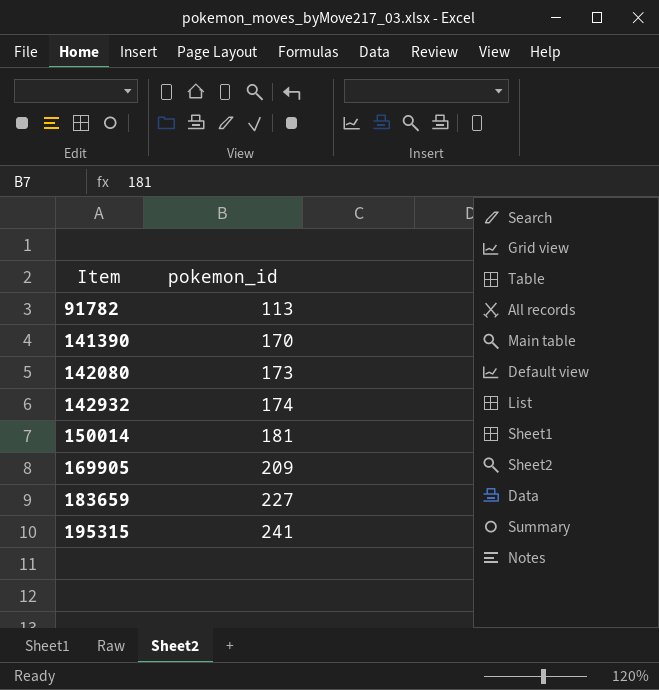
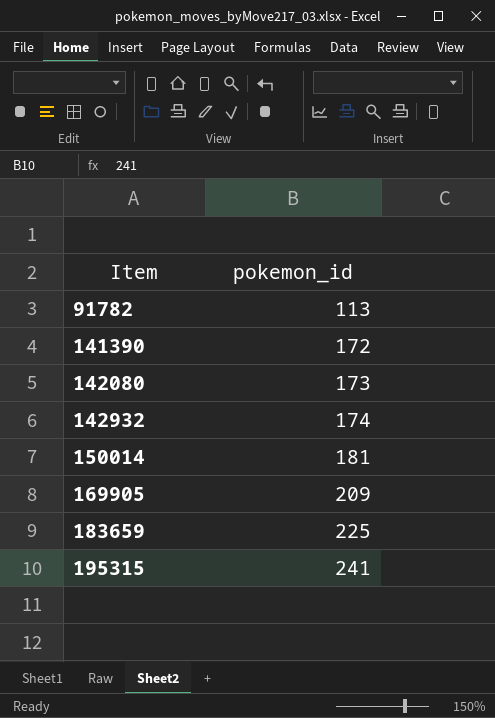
141390 | pokemon_id: 170 -> 172
183659 | pokemon_id: 227 -> 225

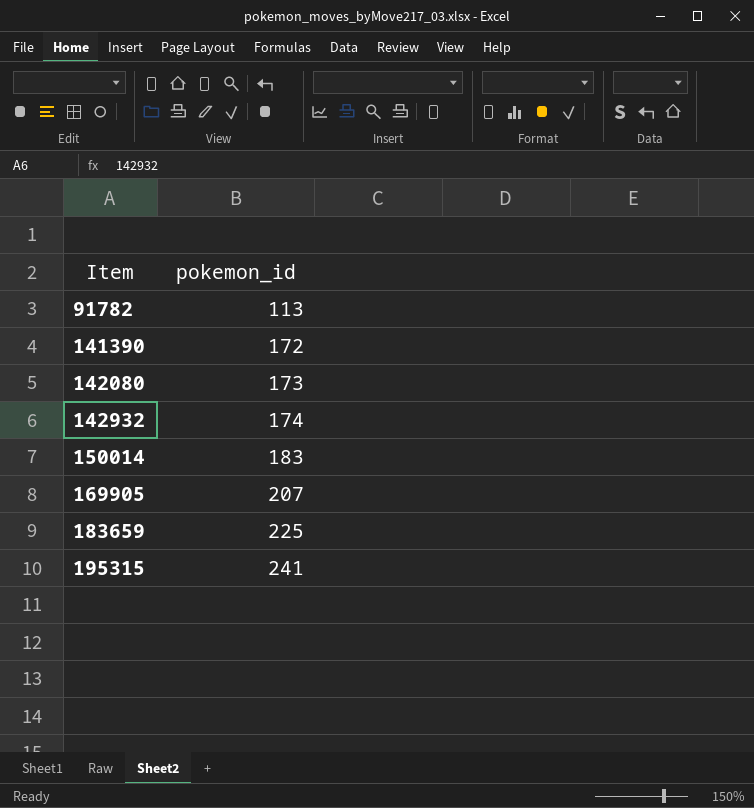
150014 | pokemon_id: 181 -> 183
169905 | pokemon_id: 209 -> 207

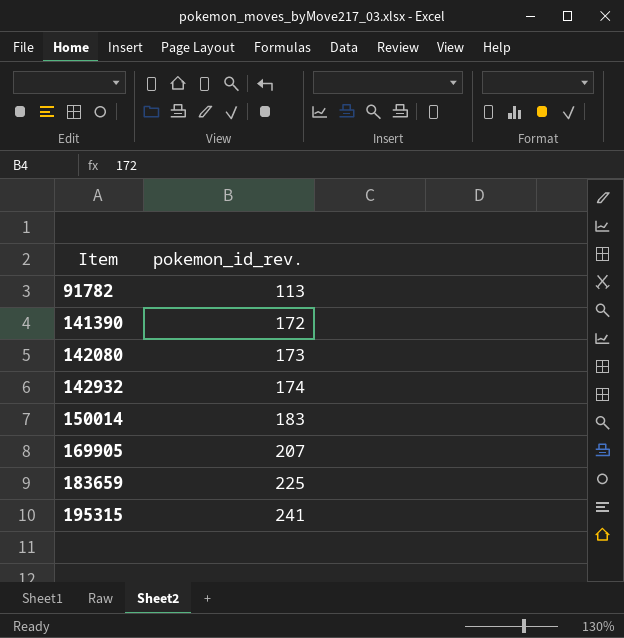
column name: pokemon_id -> pokemon_id_rev.

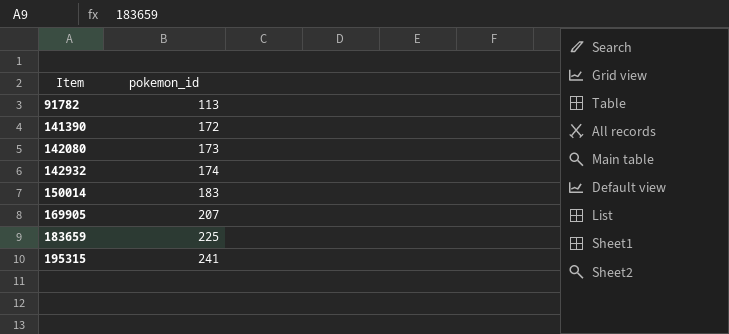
column name: pokemon_id_rev. -> pokemon_id

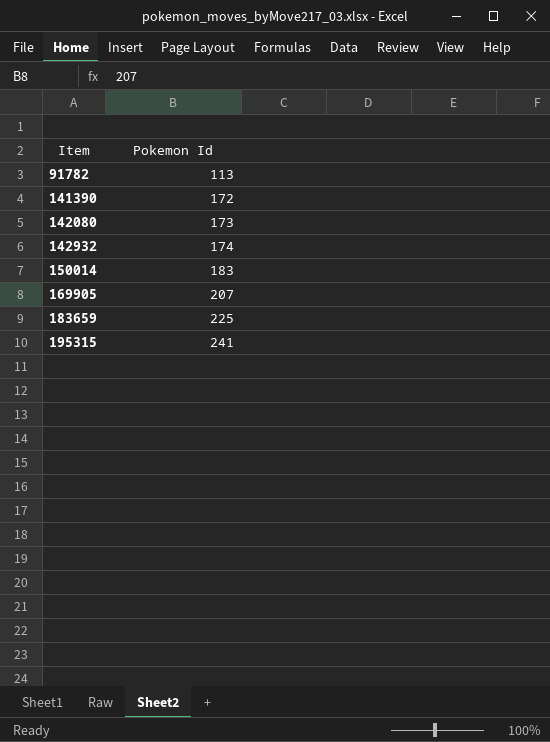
column name: pokemon_id -> Pokemon Id

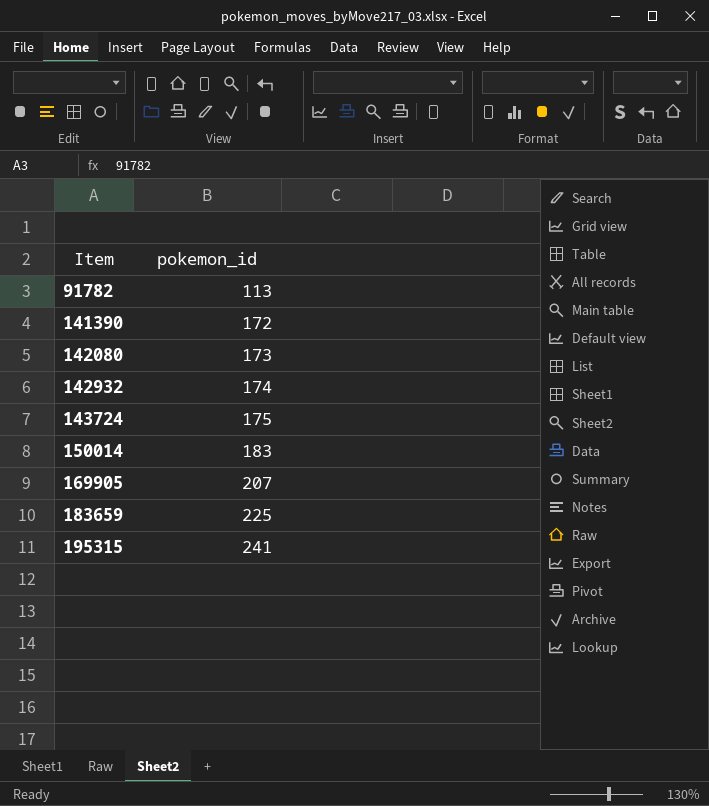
column name: Pokemon Id -> pokemon_id
row 143724: none -> 175

